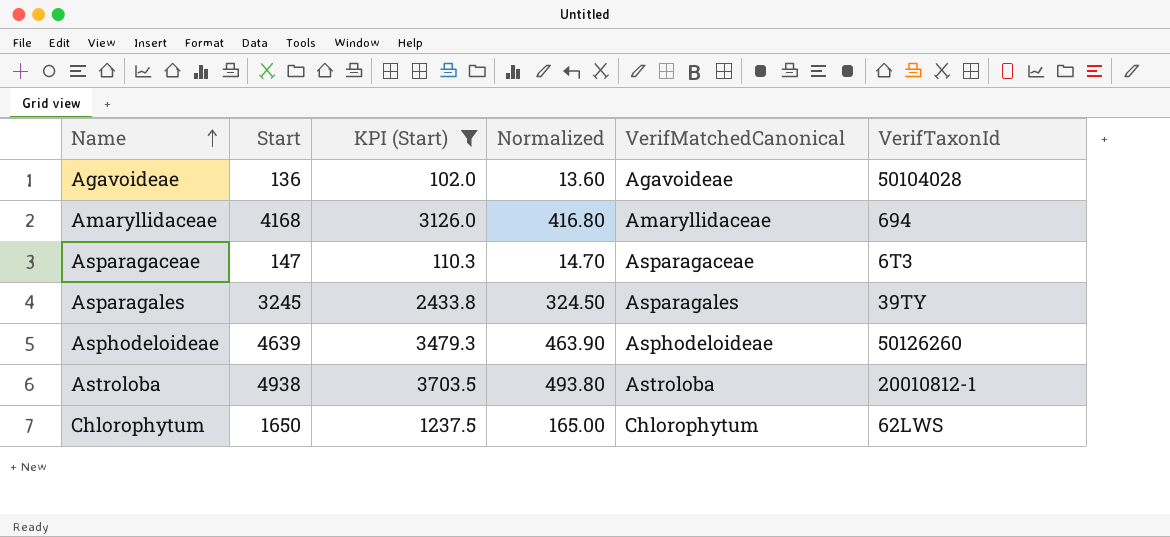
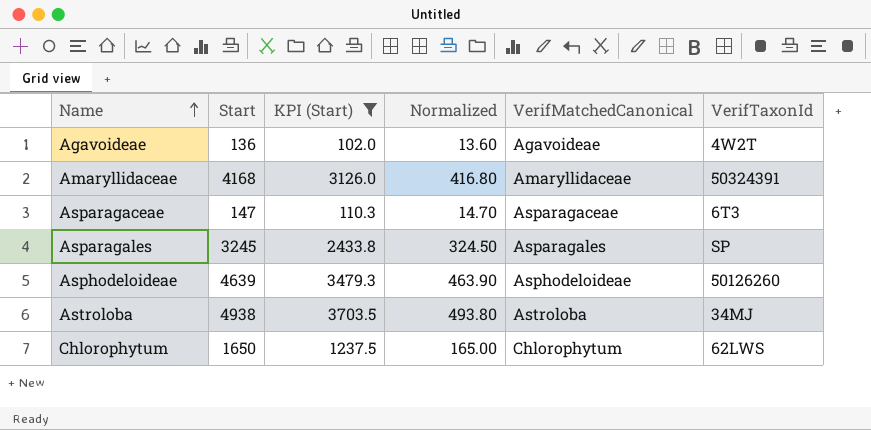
Agavoideae | VerifTaxonId: 50104028 -> 4W2T
Amaryllidaceae | VerifTaxonId: 694 -> 50324391
Asparagales | VerifTaxonId: 39TY -> SP
Astroloba | VerifTaxonId: 20010812-1 -> 34MJ

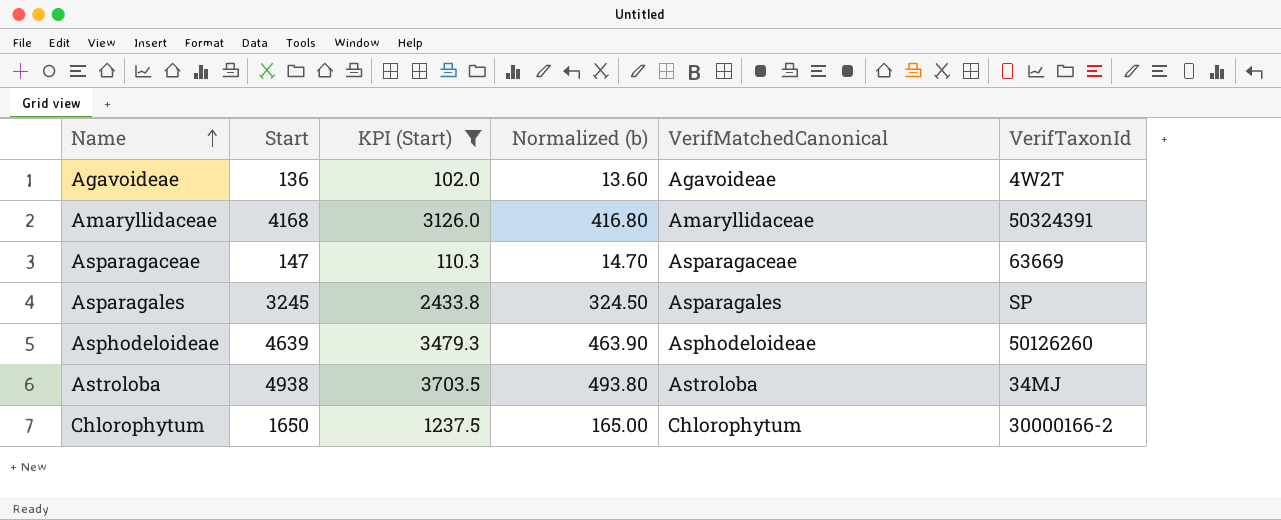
column name: Normalized -> Normalized (b)
Asparagaceae | VerifTaxonId: 6T3 -> 63669
Chlorophytum | VerifTaxonId: 62LWS -> 30000166-2

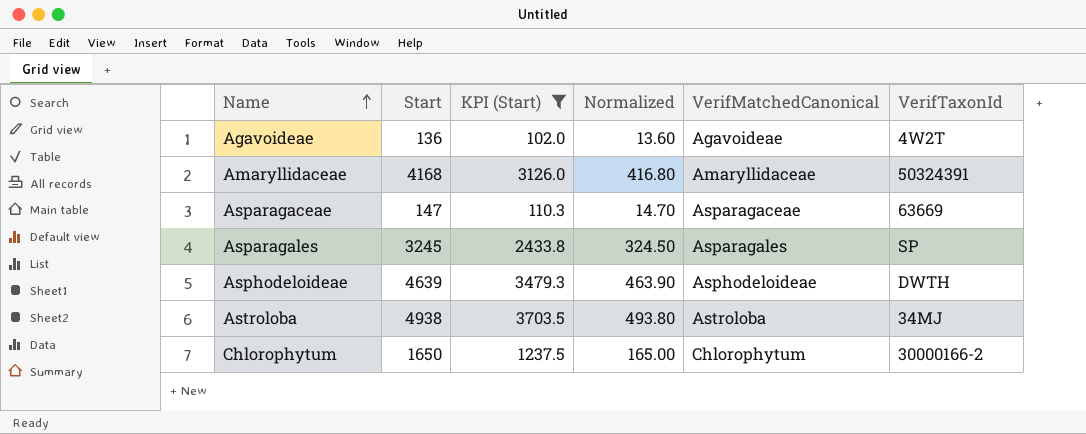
column name: Normalized (b) -> Normalized
Asphodeloideae | VerifTaxonId: 50126260 -> DWTH

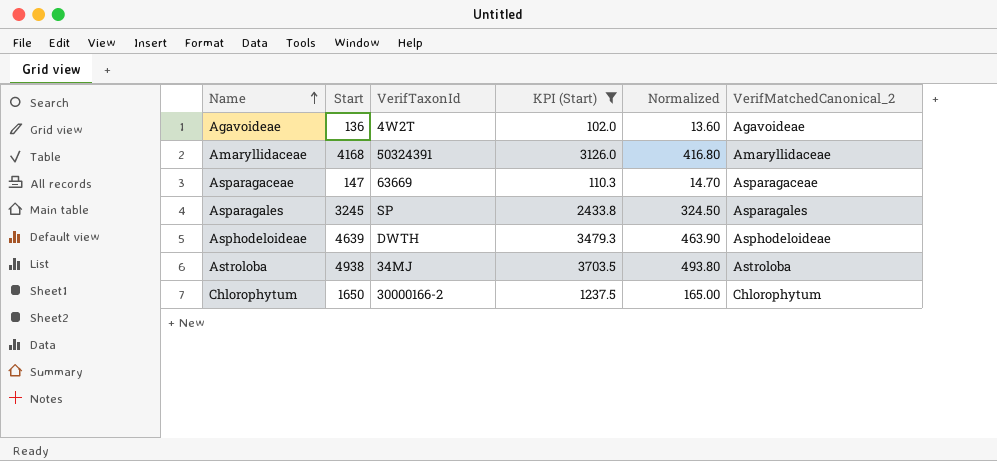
column VerifTaxonId | position: 6 -> 3
column name: VerifMatchedCanonical -> VerifMatchedCanonical_2

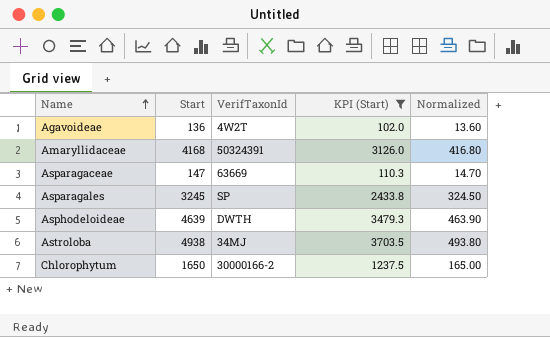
column VerifMatchedCanonical_2 | position: 6 -> none

